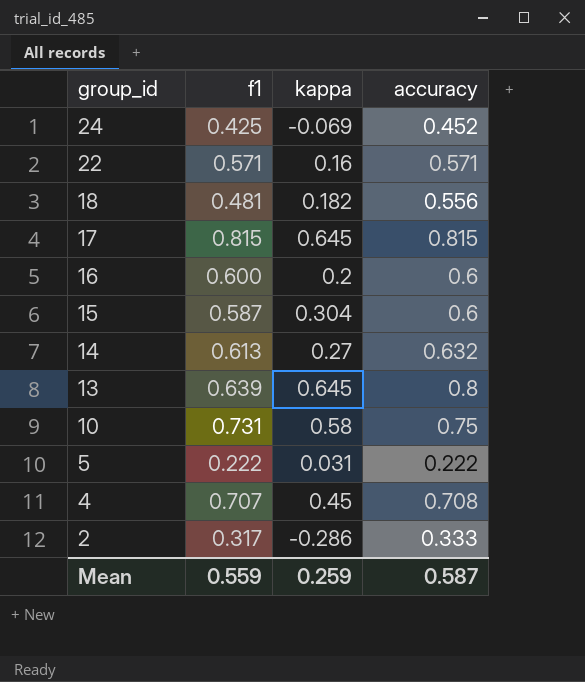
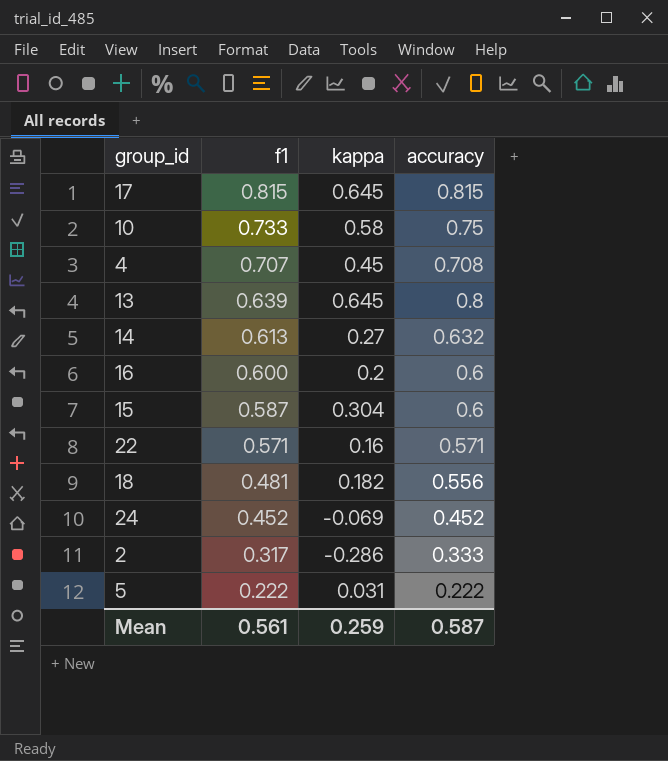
row order: group_id descending -> f1 descending
10 | f1: 0.731 -> 0.733
24 | f1: 0.425 -> 0.452
Mean | f1: 0.559 -> 0.561

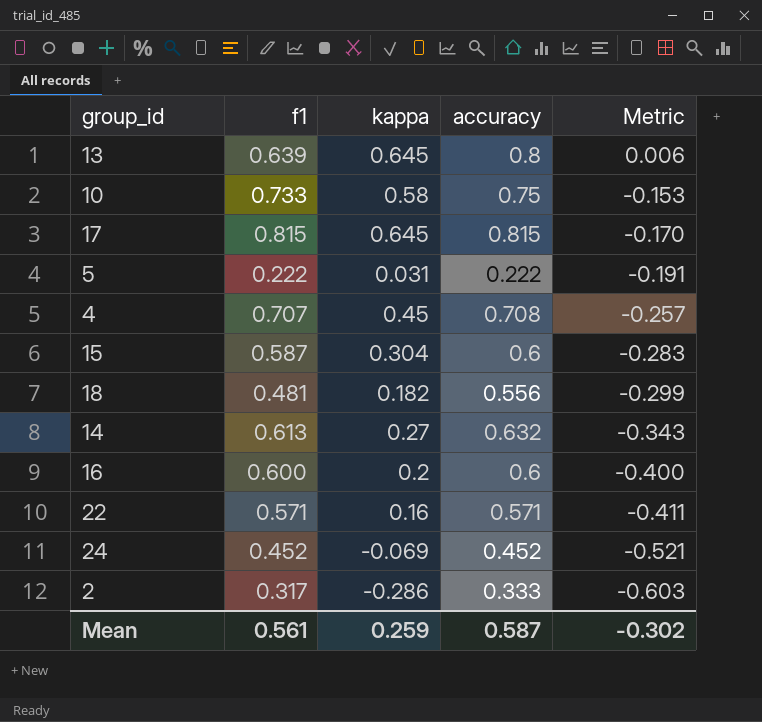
row order: f1 descending -> Metric descending
column Metric | formula: none -> [kappa] - [f1]

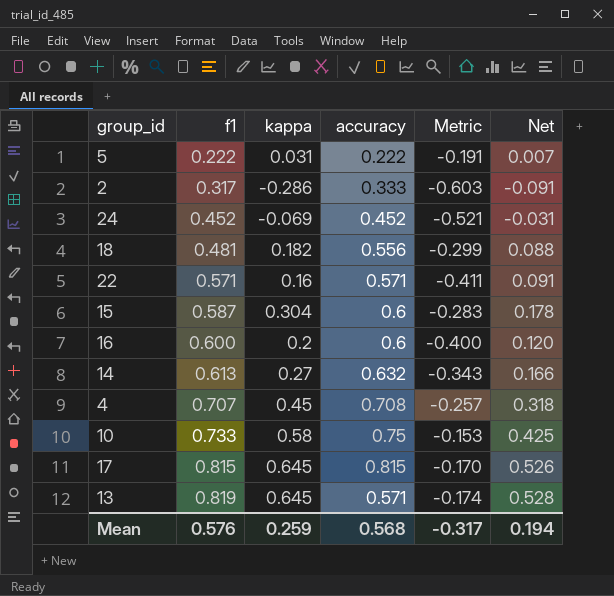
row order: Metric descending -> f1 ascending
column Net | formula: none -> [f1] * [kappa]
13 | f1: 0.639 -> 0.819
13 | accuracy: 0.8 -> 0.571
13 | Metric: 0.006 -> -0.174
Mean | f1: 0.561 -> 0.576
Mean | accuracy: 0.587 -> 0.568
Mean | Metric: -0.302 -> -0.317

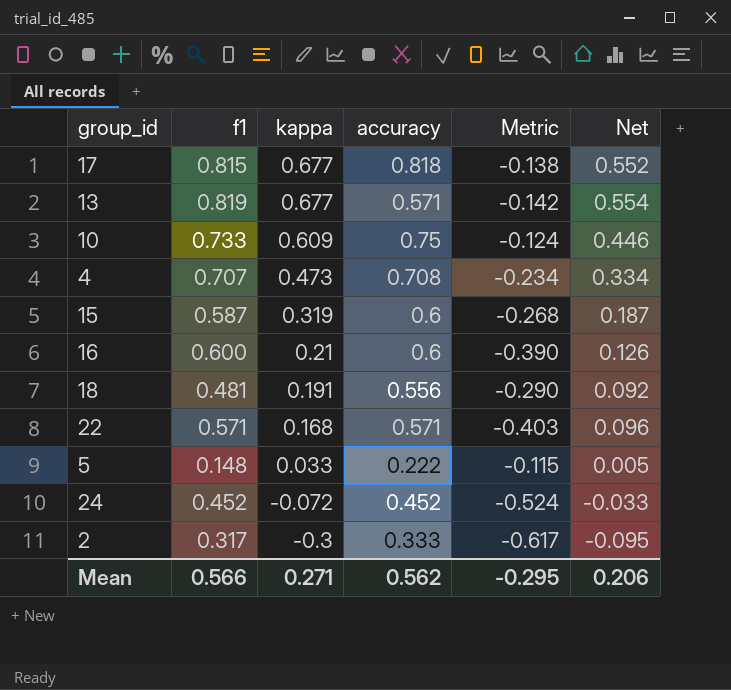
row order: f1 ascending -> kappa descending
row 14: 0.613 | 0.27 | 0.632 | -0.343 | 0.166 -> none
17 | kappa: 0.645 -> 0.677
17 | accuracy: 0.815 -> 0.818
17 | Metric: -0.170 -> -0.138
17 | Net: 0.526 -> 0.552
13 | kappa: 0.645 -> 0.677
13 | Metric: -0.174 -> -0.142
13 | Net: 0.528 -> 0.554
10 | kappa: 0.58 -> 0.609
10 | Metric: -0.153 -> -0.124
10 | Net: 0.425 -> 0.446
4 | kappa: 0.45 -> 0.473
4 | Metric: -0.257 -> -0.234
4 | Net: 0.318 -> 0.334
15 | kappa: 0.304 -> 0.319
15 | Metric: -0.283 -> -0.268
15 | Net: 0.178 -> 0.187
16 | kappa: 0.2 -> 0.21
16 | Metric: -0.400 -> -0.390
16 | Net: 0.120 -> 0.126
18 | kappa: 0.182 -> 0.191
18 | Metric: -0.299 -> -0.290
18 | Net: 0.088 -> 0.092
22 | kappa: 0.16 -> 0.168
22 | Metric: -0.411 -> -0.403
22 | Net: 0.091 -> 0.096
5 | f1: 0.222 -> 0.148
5 | kappa: 0.031 -> 0.033
5 | Metric: -0.191 -> -0.115
5 | Net: 0.007 -> 0.005
24 | kappa: -0.069 -> -0.072
24 | Metric: -0.521 -> -0.524
24 | Net: -0.031 -> -0.033
2 | kappa: -0.286 -> -0.3
2 | Metric: -0.603 -> -0.617
2 | Net: -0.091 -> -0.095
Mean | f1: 0.576 -> 0.566
Mean | kappa: 0.259 -> 0.271
Mean | accuracy: 0.568 -> 0.562
Mean | Metric: -0.317 -> -0.295
Mean | Net: 0.194 -> 0.206

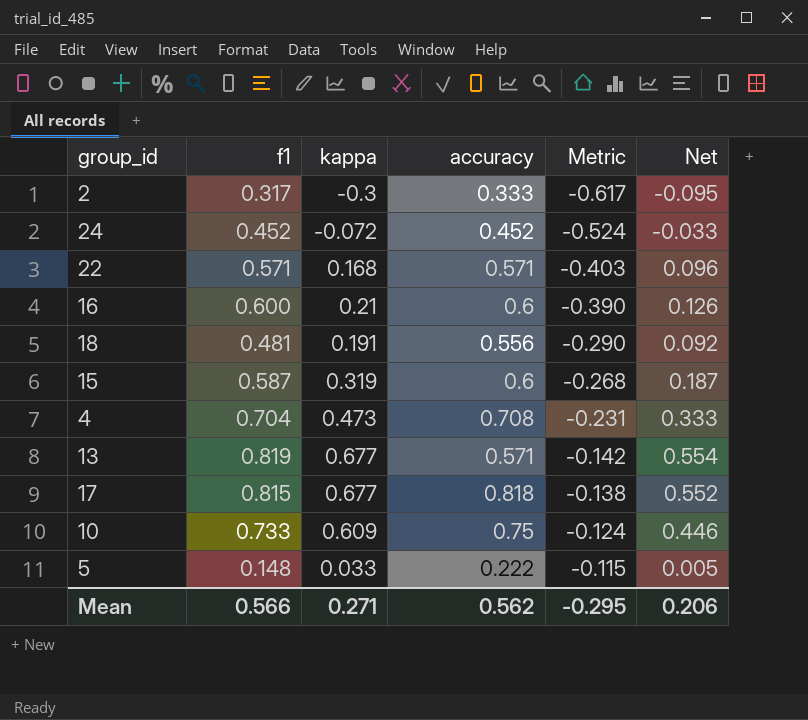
row order: kappa descending -> Metric ascending
4 | f1: 0.707 -> 0.704
4 | Metric: -0.234 -> -0.231
4 | Net: 0.334 -> 0.333

